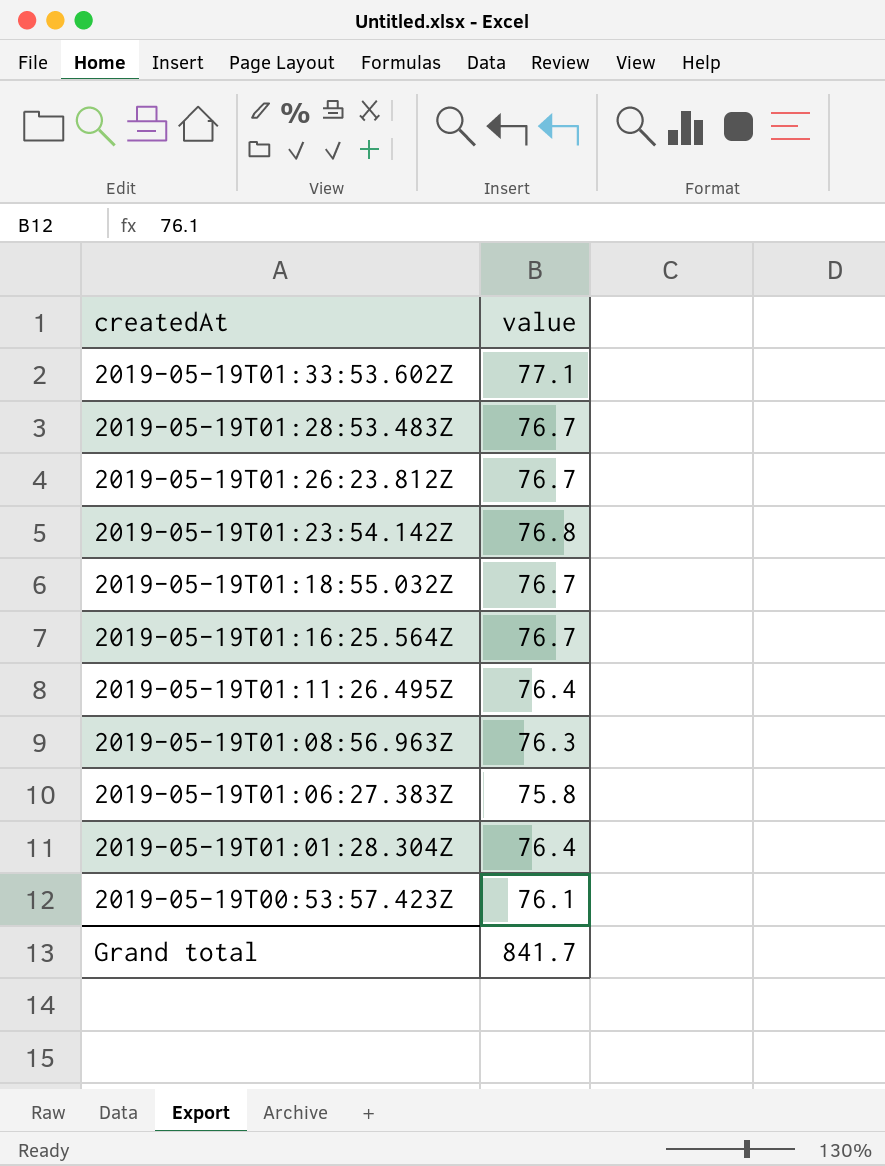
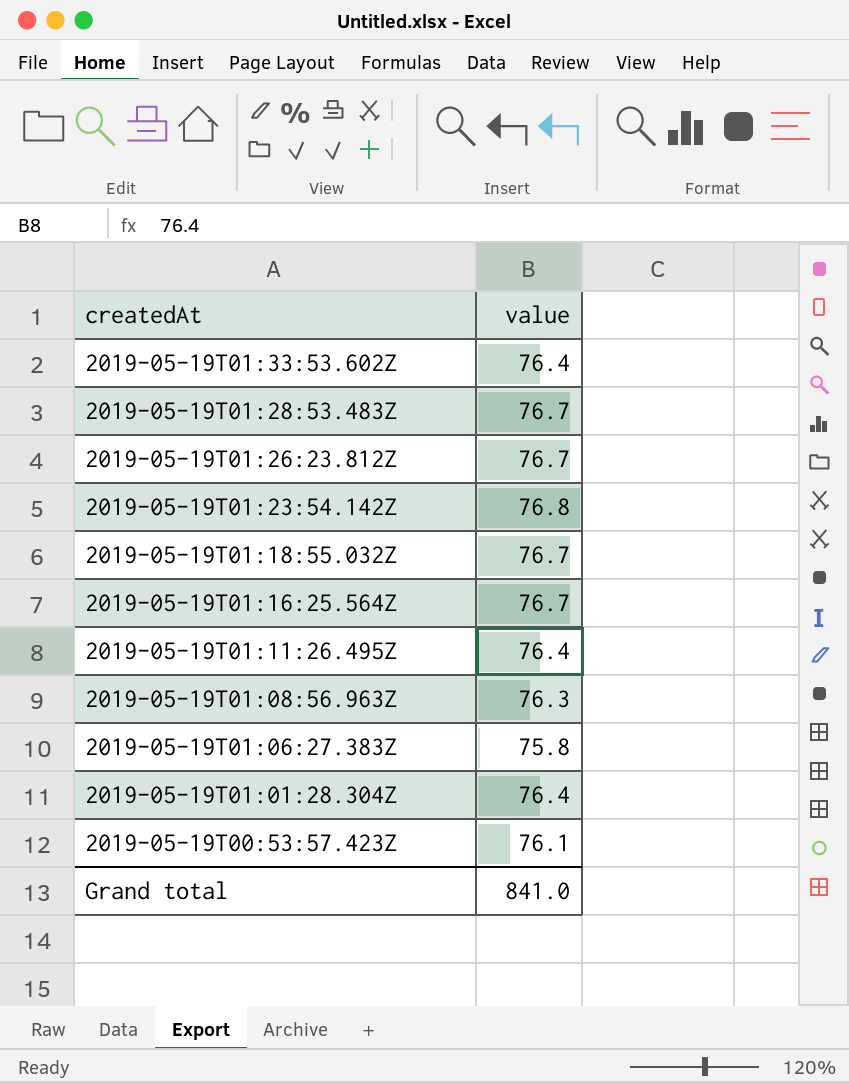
2019-05-19T01:33:53.602Z | value: 77.1 -> 76.4
Grand total | value: 841.7 -> 841.0

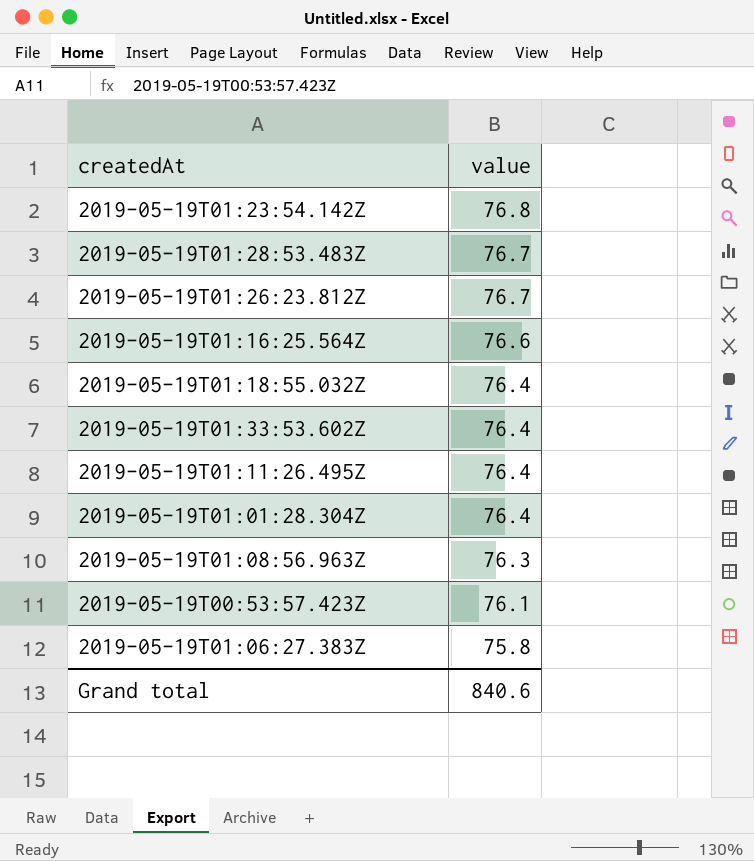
row order: createdAt descending -> value descending
2019-05-19T01:16:25.564Z | value: 76.7 -> 76.6
2019-05-19T01:18:55.032Z | value: 76.7 -> 76.4
Grand total | value: 841.0 -> 840.6

